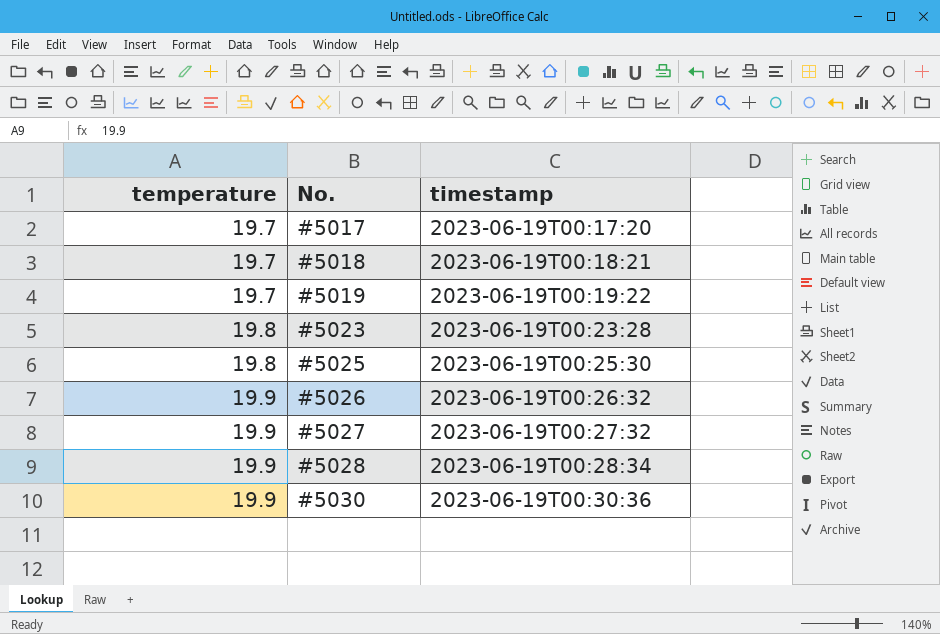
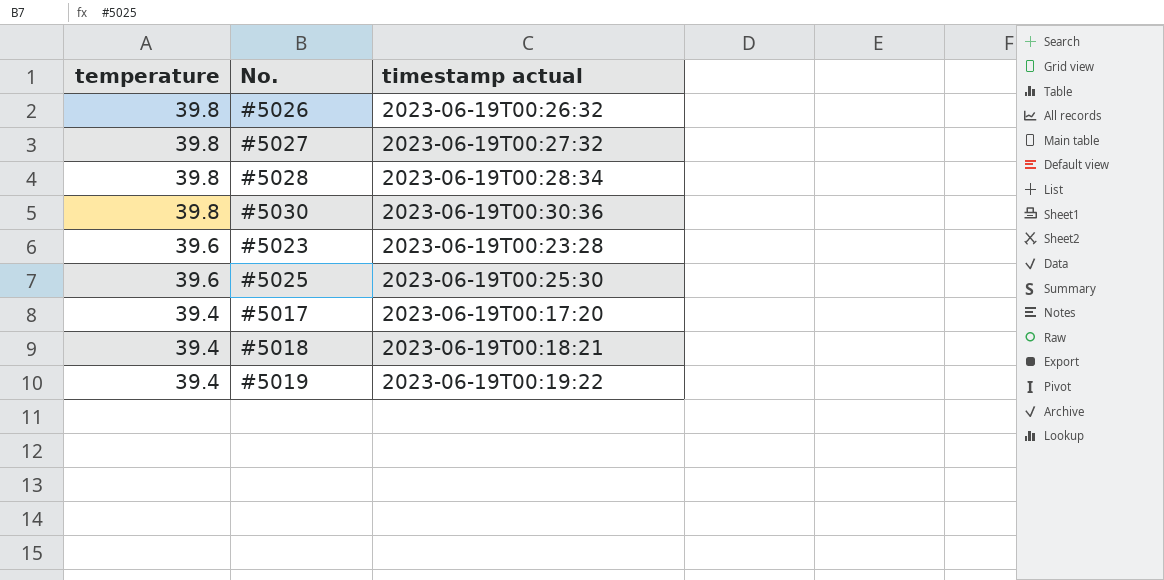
row order: temperature ascending -> temperature descending
column name: timestamp -> timestamp actual
#5026 | temperature: 19.9 -> 39.8
#5027 | temperature: 19.9 -> 39.8
#5028 | temperature: 19.9 -> 39.8
#5030 | temperature: 19.9 -> 39.8
#5023 | temperature: 19.8 -> 39.6
#5025 | temperature: 19.8 -> 39.6
#5017 | temperature: 19.7 -> 39.4
#5018 | temperature: 19.7 -> 39.4
#5019 | temperature: 19.7 -> 39.4

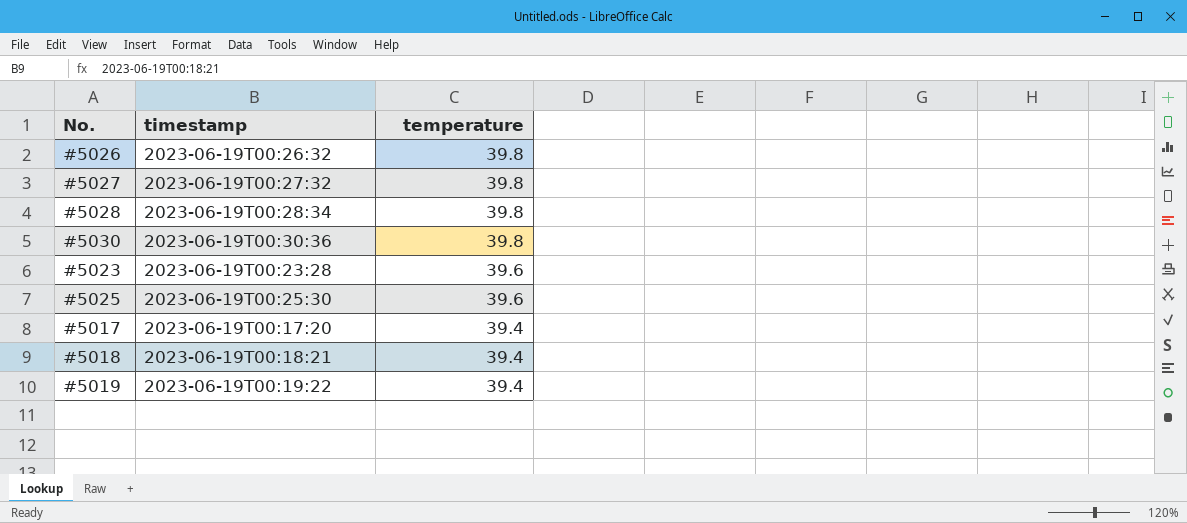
column name: timestamp actual -> timestamp
column temperature | position: 1 -> 3

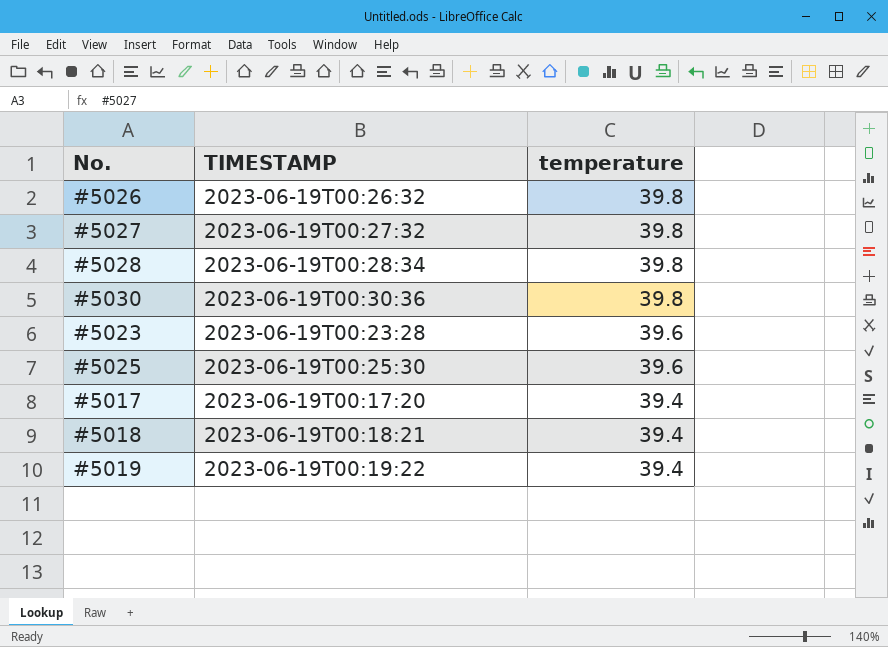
column name: timestamp -> TIMESTAMP

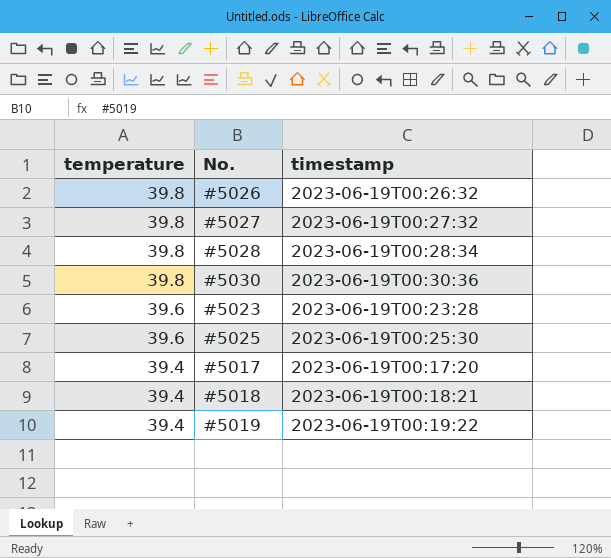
column temperature | position: 3 -> 1
column name: TIMESTAMP -> timestamp

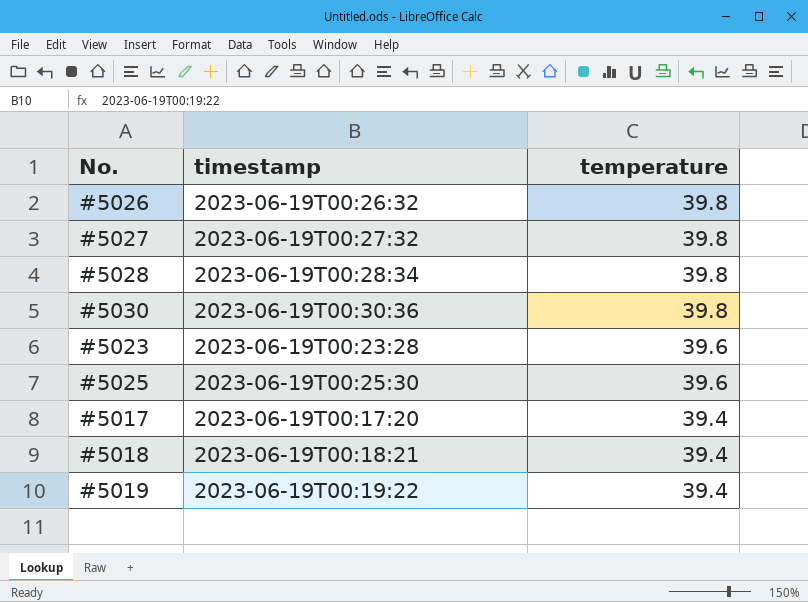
column temperature | position: 1 -> 3

